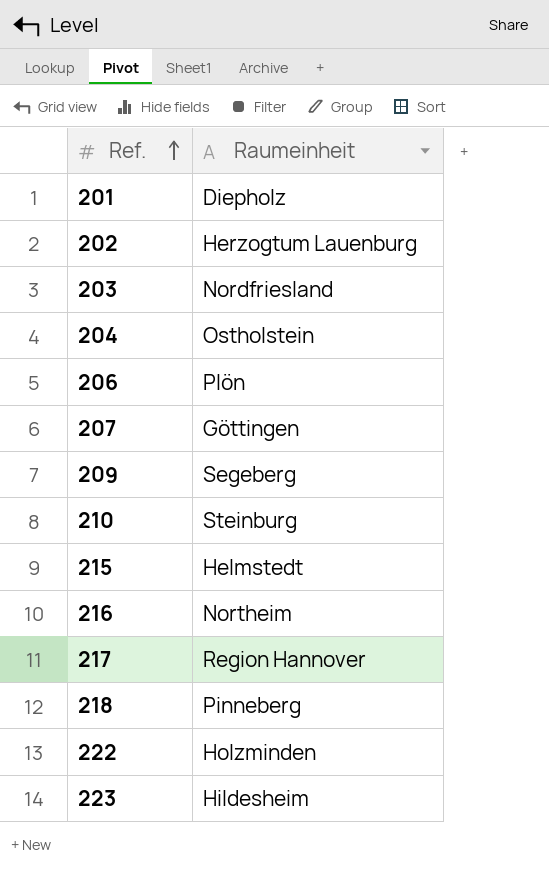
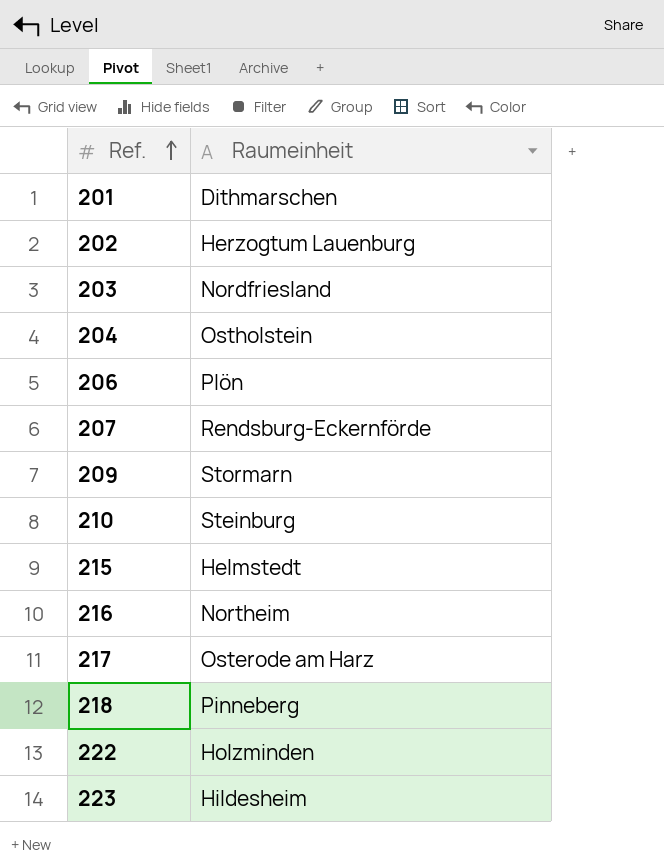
201 | Raumeinheit: Diepholz -> Dithmarschen
207 | Raumeinheit: Göttingen -> Rendsburg-Eckernförde
209 | Raumeinheit: Segeberg -> Stormarn
217 | Raumeinheit: Region Hannover -> Osterode am Harz

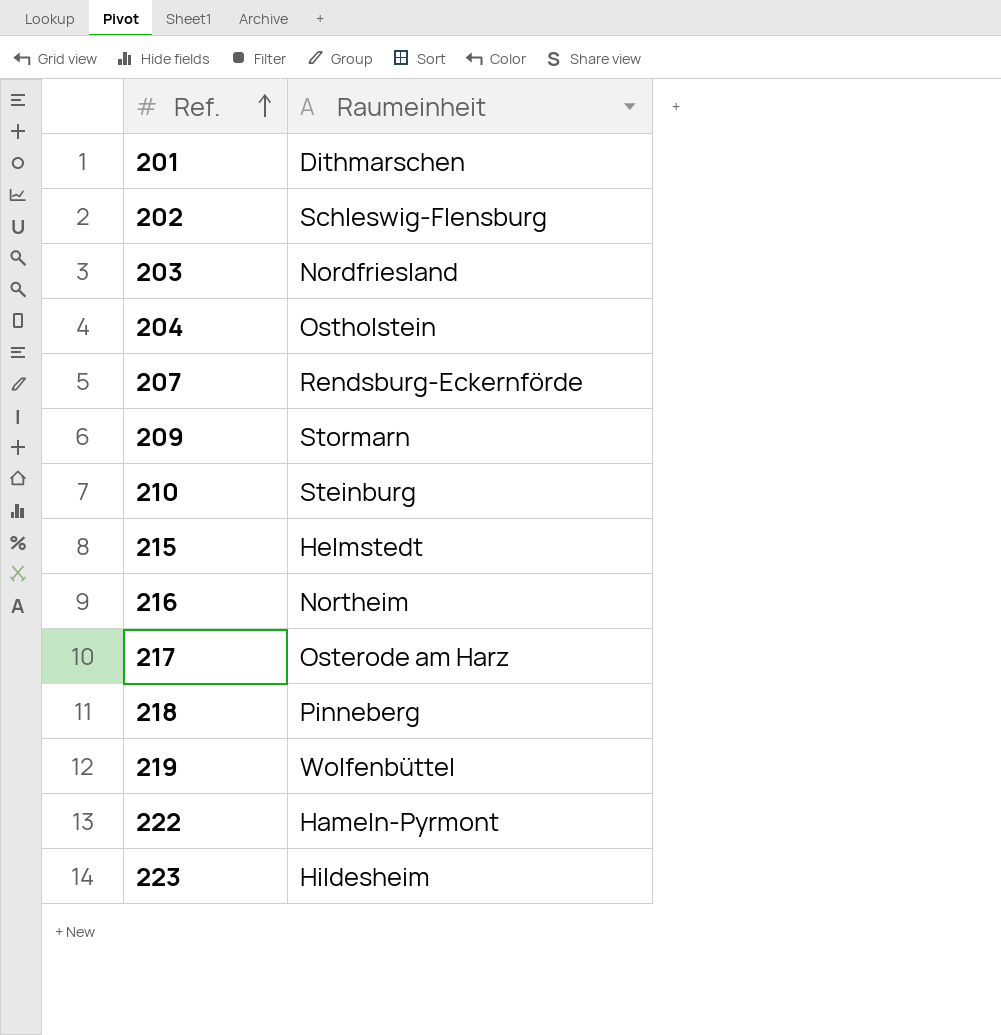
row 206: Plön -> none
202 | Raumeinheit: Herzogtum Lauenburg -> Schleswig-Flensburg
row 219: none -> Wolfenbüttel
222 | Raumeinheit: Holzminden -> Hameln-Pyrmont

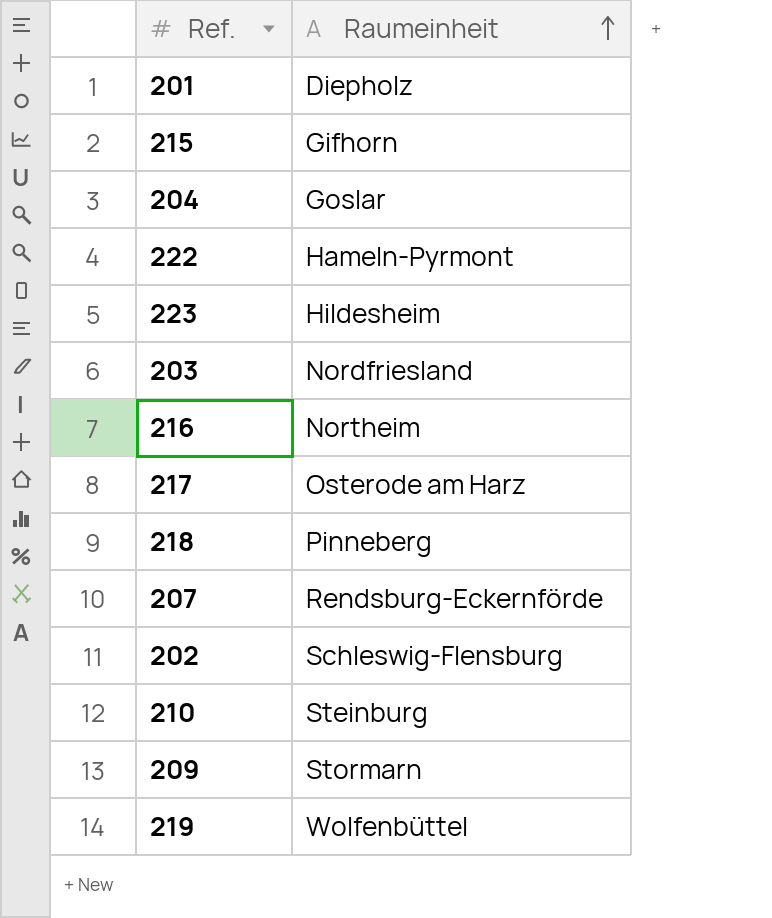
row order: Ref. ascending -> Raumeinheit ascending
201 | Raumeinheit: Dithmarschen -> Diepholz
215 | Raumeinheit: Helmstedt -> Gifhorn
204 | Raumeinheit: Ostholstein -> Goslar

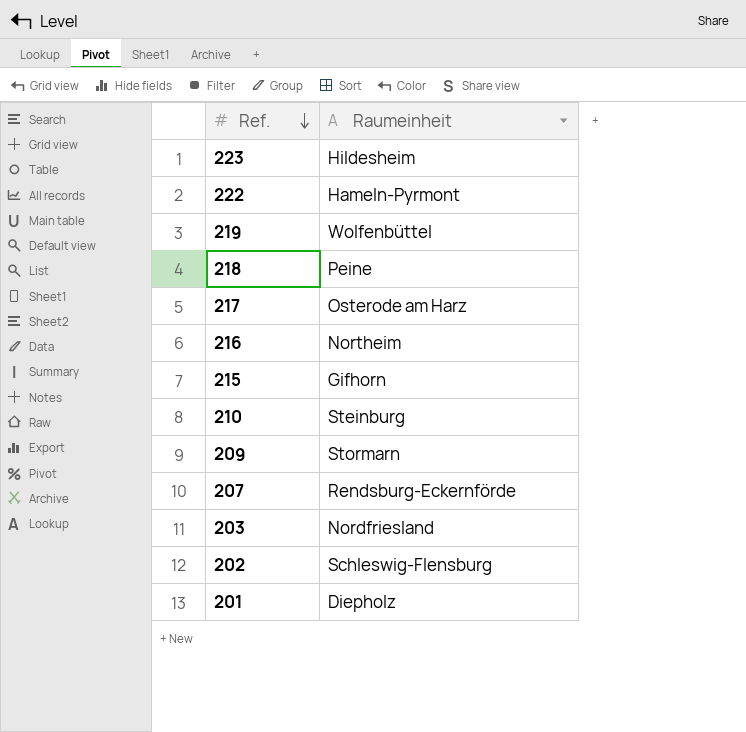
row order: Raumeinheit ascending -> Ref. descending
row 204: Goslar -> none
218 | Raumeinheit: Pinneberg -> Peine

